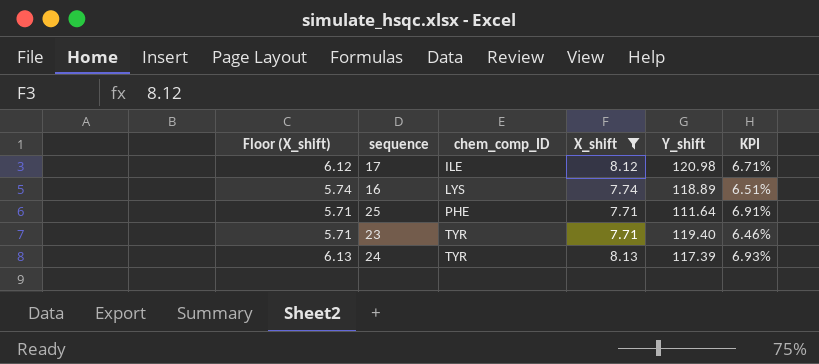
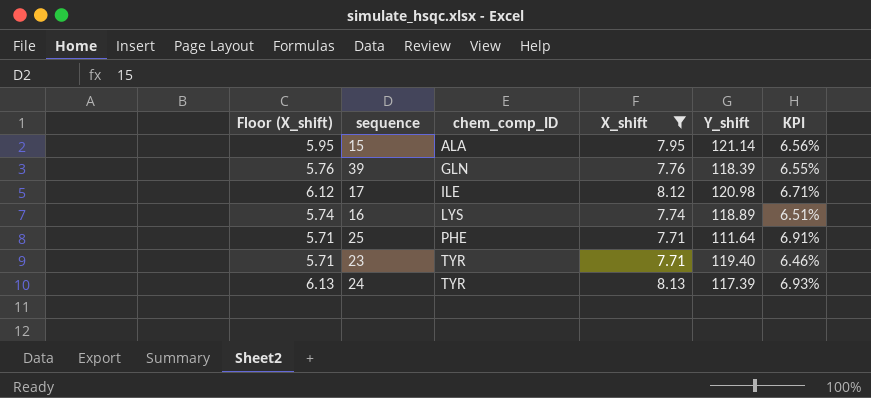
row 15: none -> 5.95 | ALA | 7.95 | 121.14 | 6.56%
row 39: none -> 5.76 | GLN | 7.76 | 118.39 | 6.55%

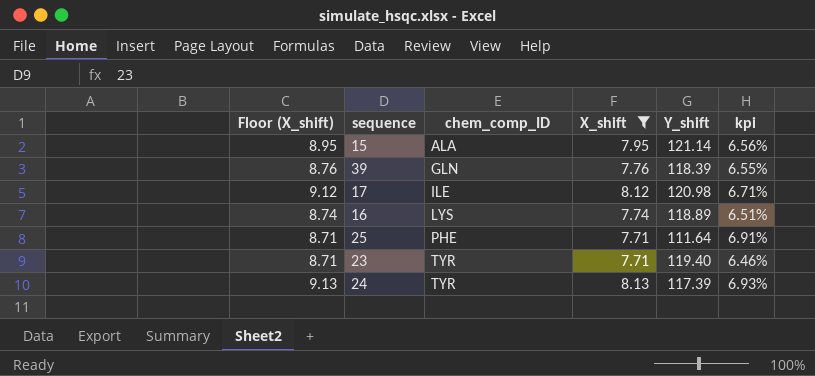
column Floor (X_shift) | formula: [X_shift] - 2 -> [X_shift] + 1
column name: KPI -> kpi

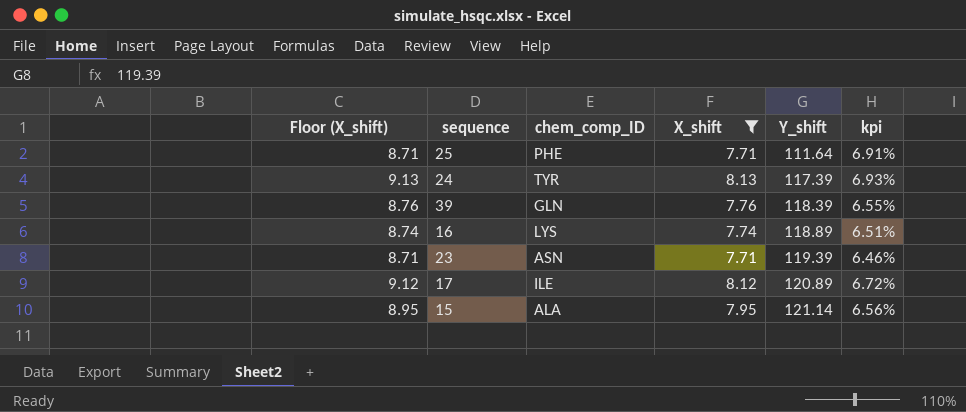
row order: chem_comp_ID ascending -> Y_shift ascending
23 | chem_comp_ID: TYR -> ASN
23 | Y_shift: 119.40 -> 119.39
17 | Y_shift: 120.98 -> 120.89
17 | kpi: 6.71% -> 6.72%

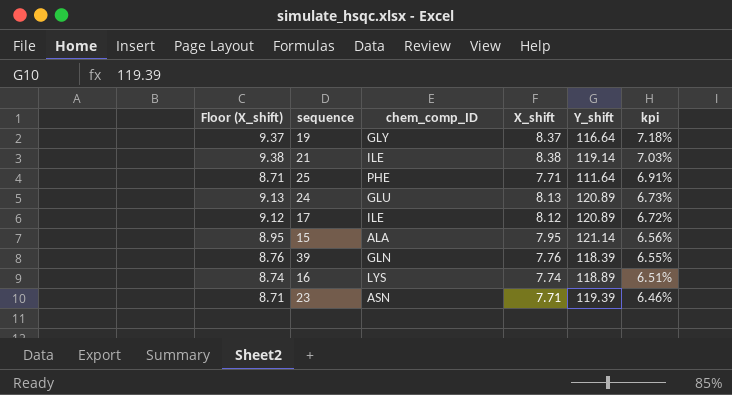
filter: X_shift <= 8.13 -> none
row order: Y_shift ascending -> kpi descending
24 | chem_comp_ID: TYR -> GLU
24 | Y_shift: 117.39 -> 120.89
24 | kpi: 6.93% -> 6.73%

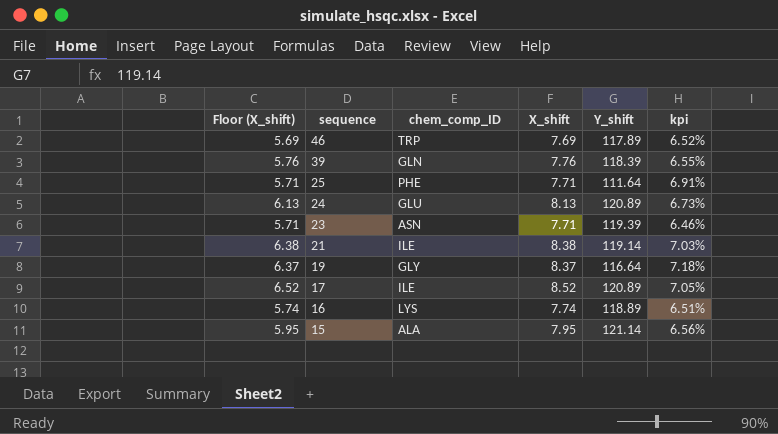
row order: kpi descending -> sequence descending
column Floor (X_shift) | formula: [X_shift] + 1 -> [X_shift] - 2
row 46: none -> 5.69 | TRP | 7.69 | 117.89 | 6.52%
17 | X_shift: 8.12 -> 8.52
17 | kpi: 6.72% -> 7.05%

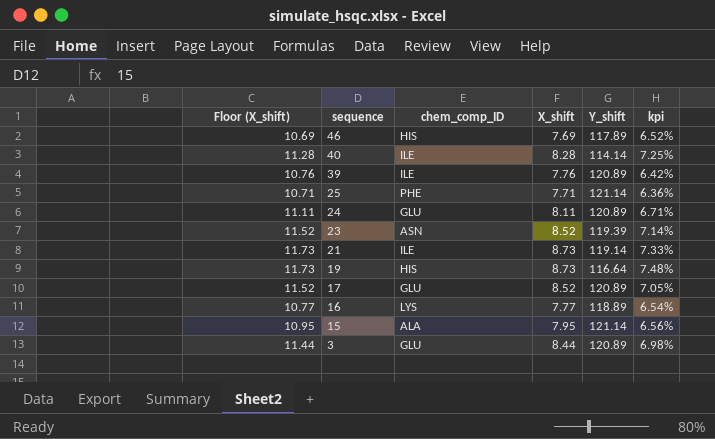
column Floor (X_shift) | formula: [X_shift] - 2 -> [X_shift] + 3
46 | chem_comp_ID: TRP -> HIS
row 40: none -> 11.28 | ILE | 8.28 | 114.14 | 7.25%
39 | chem_comp_ID: GLN -> ILE
39 | Y_shift: 118.39 -> 120.89
39 | kpi: 6.55% -> 6.42%
25 | Y_shift: 111.64 -> 121.14
25 | kpi: 6.91% -> 6.36%
24 | X_shift: 8.13 -> 8.11
24 | kpi: 6.73% -> 6.71%
23 | X_shift: 7.71 -> 8.52
23 | kpi: 6.46% -> 7.14%
21 | X_shift: 8.38 -> 8.73
21 | kpi: 7.03% -> 7.33%
19 | chem_comp_ID: GLY -> HIS
19 | X_shift: 8.37 -> 8.73
19 | kpi: 7.18% -> 7.48%
17 | chem_comp_ID: ILE -> GLU
16 | X_shift: 7.74 -> 7.77
16 | kpi: 6.51% -> 6.54%
row 3: none -> 11.44 | GLU | 8.44 | 120.89 | 6.98%

